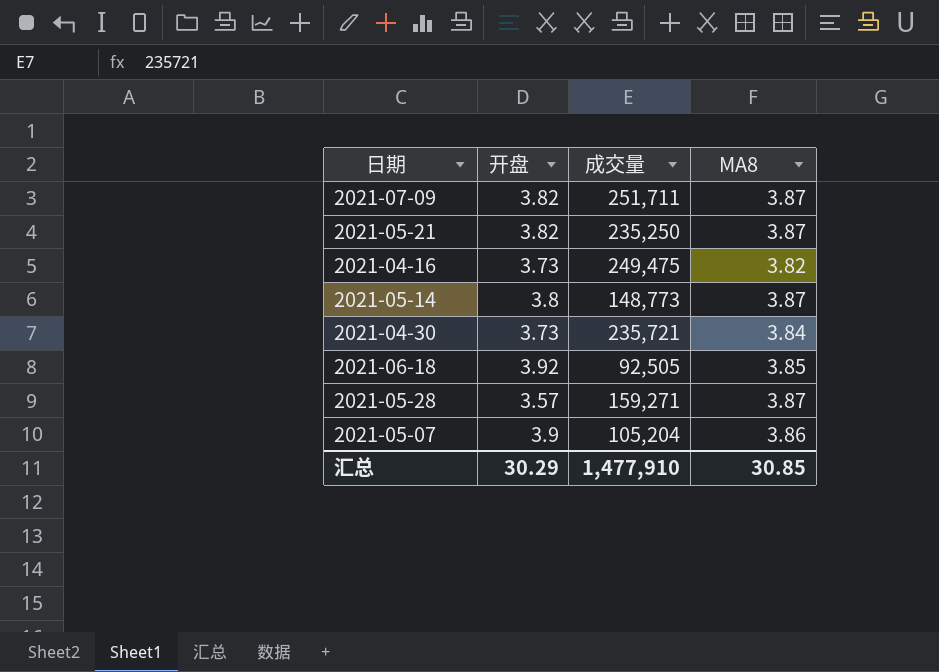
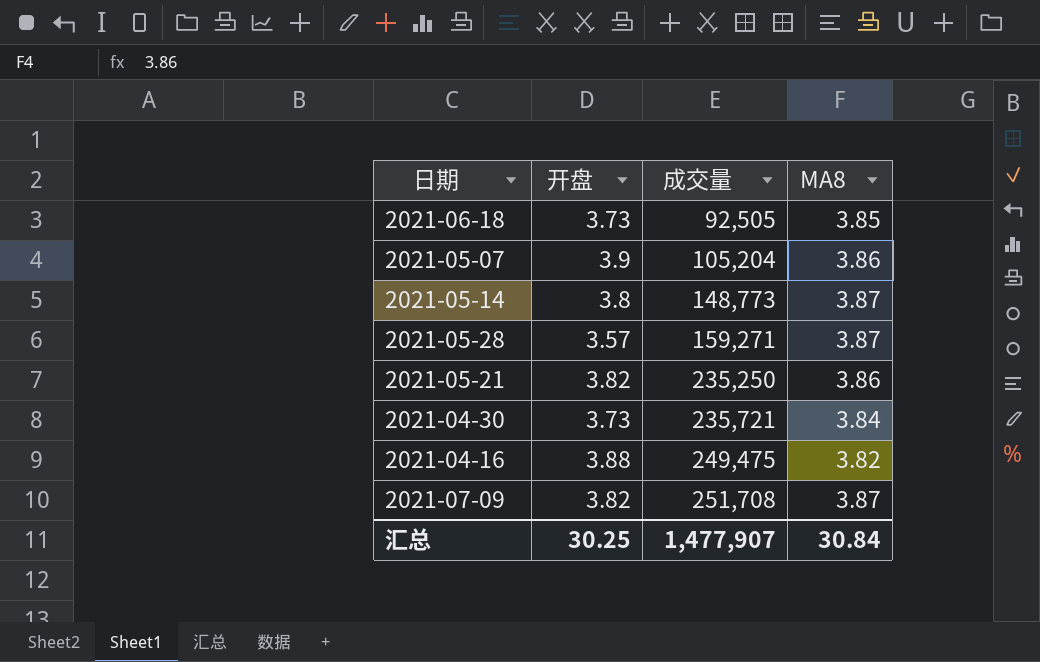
row order: none -> 成交量 ascending
2021-06-18 | 开盘: 3.92 -> 3.73
2021-05-21 | MA8: 3.87 -> 3.86
2021-04-16 | 开盘: 3.73 -> 3.88
2021-07-09 | 成交量: 251,711 -> 251,708
汇总 | 开盘: 30.29 -> 30.25
汇总 | 成交量: 1,477,910 -> 1,477,907
汇总 | MA8: 30.85 -> 30.84

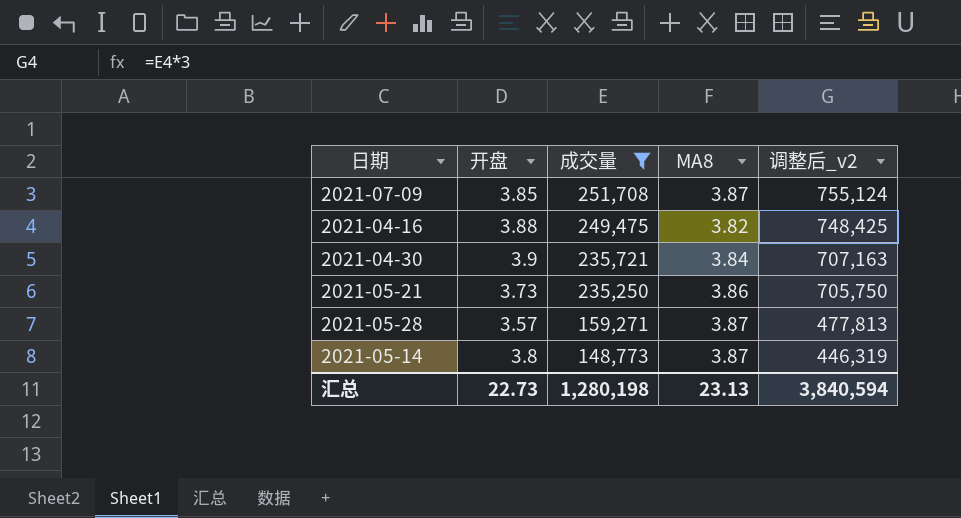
filter: none -> 成交量 >= 148,773
row order: 成交量 ascending -> 成交量 descending
column 调整后_v2 | formula: none -> [成交量] * 3
2021-07-09 | 开盘: 3.82 -> 3.85
2021-04-30 | 开盘: 3.73 -> 3.9
2021-05-21 | 开盘: 3.82 -> 3.73
汇总 | 开盘: 30.25 -> 22.73
汇总 | 成交量: 1,477,907 -> 1,280,198
汇总 | MA8: 30.84 -> 23.13

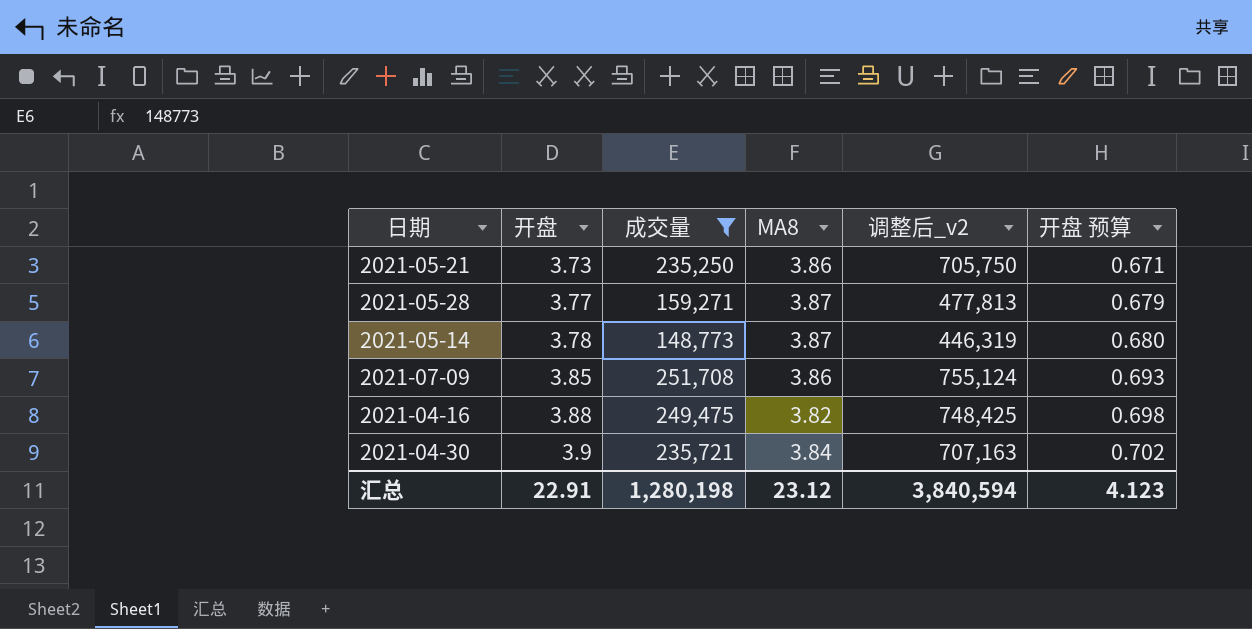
row order: 成交量 descending -> 开盘 ascending
column 开盘 预算 | formula: none -> [开盘] * 0.18
2021-05-28 | 开盘: 3.57 -> 3.77
2021-05-14 | 开盘: 3.8 -> 3.78
2021-07-09 | MA8: 3.87 -> 3.86
汇总 | 开盘: 22.73 -> 22.91
汇总 | MA8: 23.13 -> 23.12

